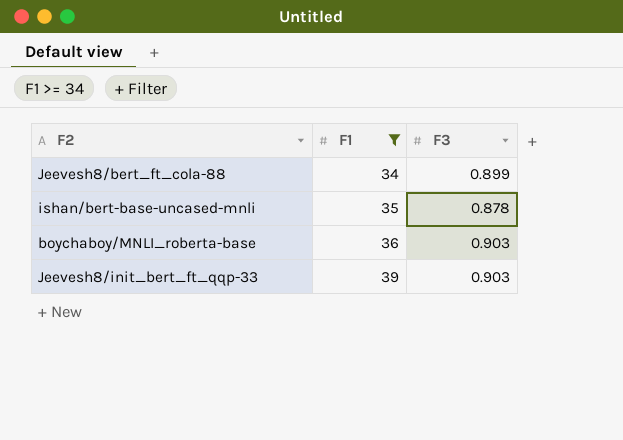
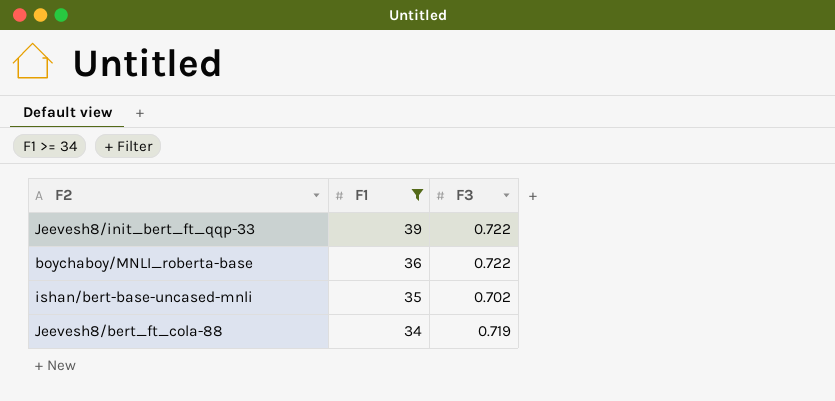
row order: F1 ascending -> F1 descending
Jeevesh8/init_bert_ft_qqp-33 | F3: 0.903 -> 0.722
boychaboy/MNLI_roberta-base | F3: 0.903 -> 0.722
ishan/bert-base-uncased-mnli | F3: 0.878 -> 0.702
Jeevesh8/bert_ft_cola-88 | F3: 0.899 -> 0.719

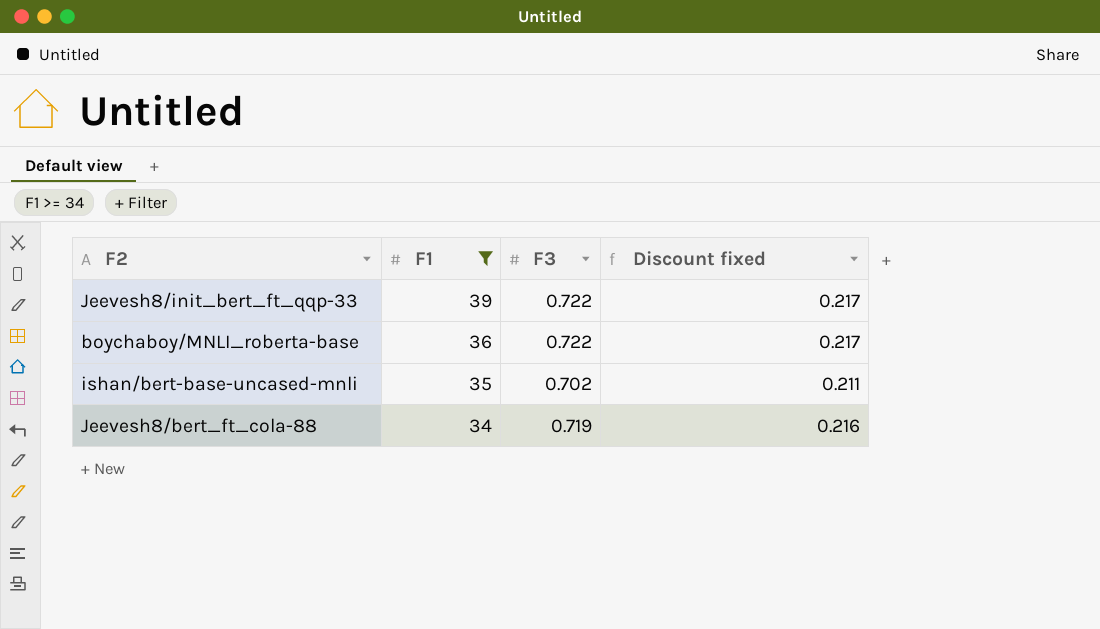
column Discount fixed | formula: none -> [F3] * 0.3

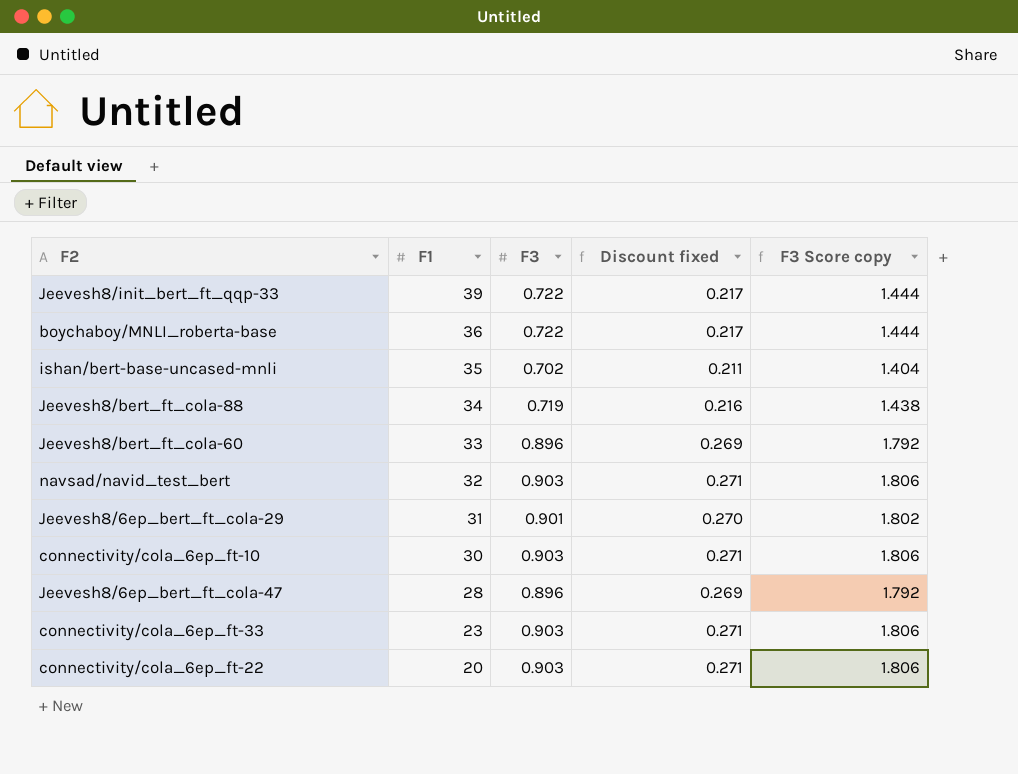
filter: F1 >= 34 -> none
column F3 Score copy | formula: none -> [F3] * 2

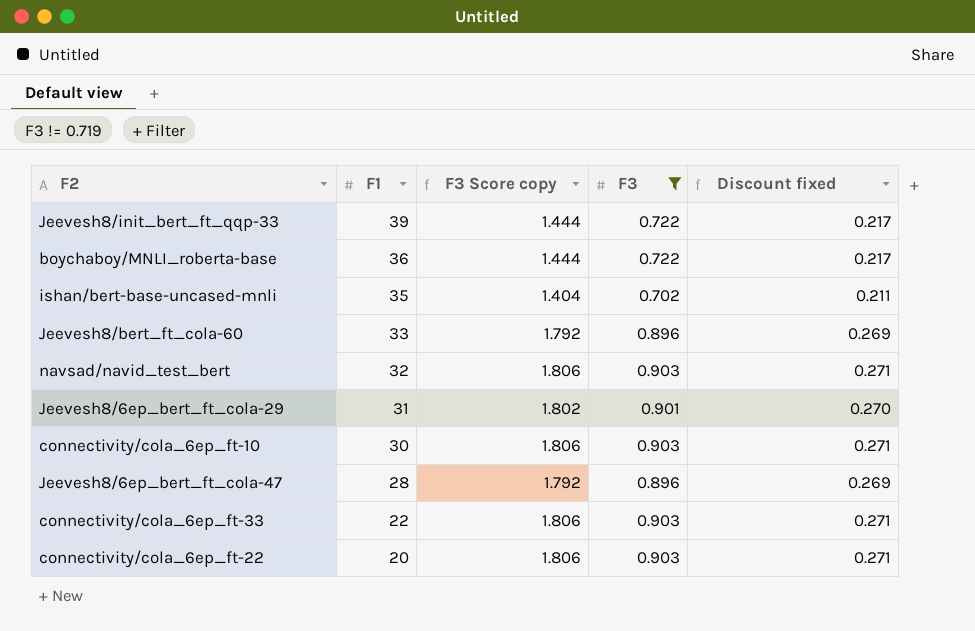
filter: none -> F3 != 0.719
column F3 Score copy | position: 5 -> 3
connectivity/cola_6ep_ft-33 | F1: 23 -> 22

